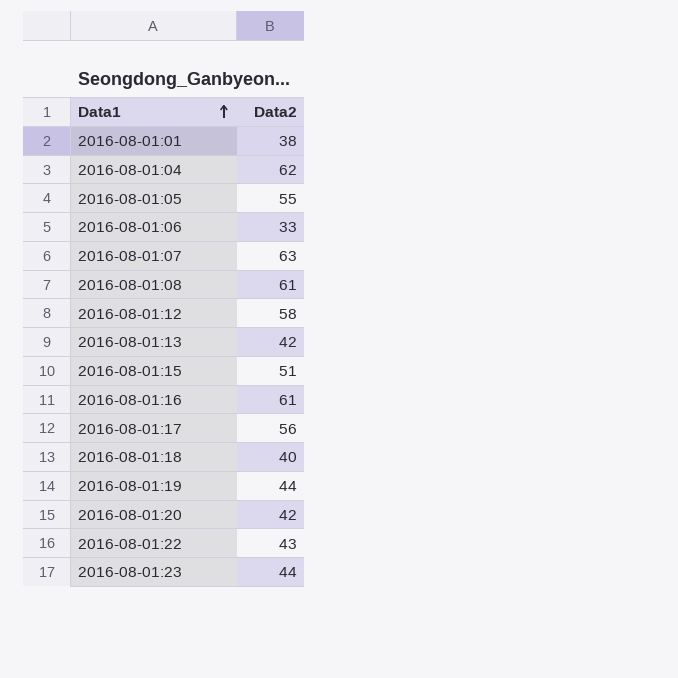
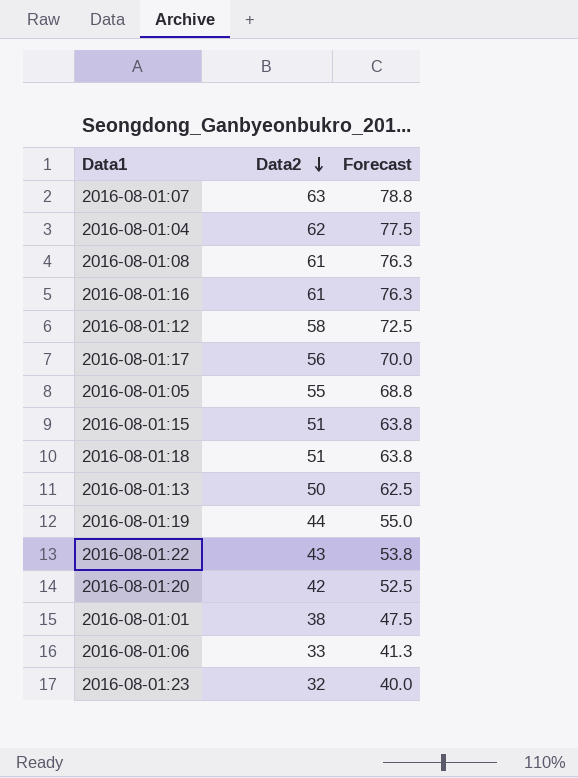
row order: Data1 ascending -> Data2 descending
column Forecast | formula: none -> [Data2] * 1.25
2016-08-01:18 | Data2: 40 -> 51
2016-08-01:13 | Data2: 42 -> 50
2016-08-01:23 | Data2: 44 -> 32

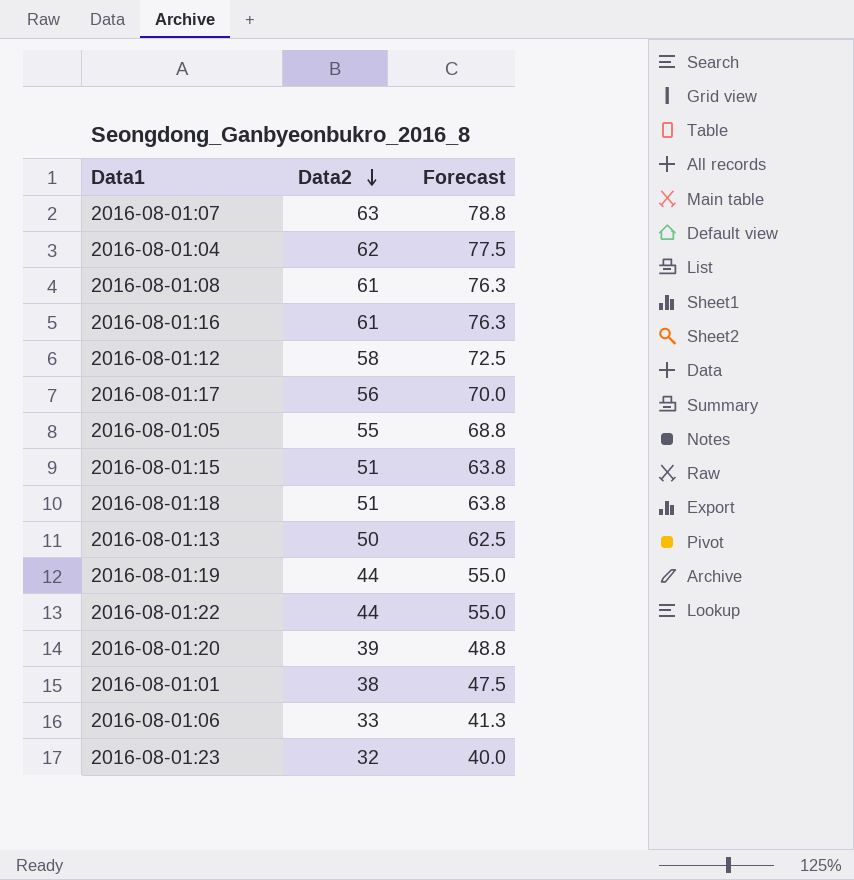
2016-08-01:22 | Data2: 43 -> 44
2016-08-01:22 | Forecast: 53.8 -> 55.0
2016-08-01:20 | Data2: 42 -> 39
2016-08-01:20 | Forecast: 52.5 -> 48.8

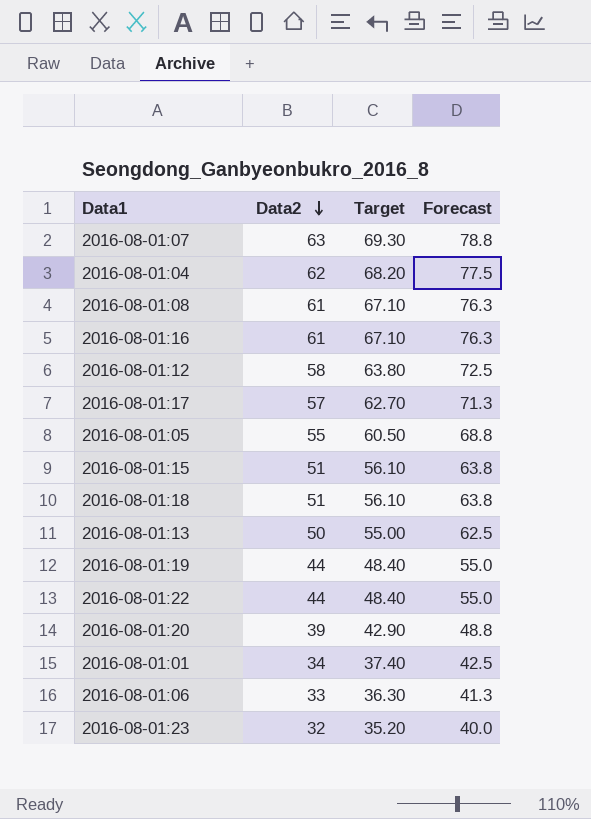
column Target | formula: none -> [Data2] * 1.1
2016-08-01:17 | Data2: 56 -> 57
2016-08-01:17 | Forecast: 70.0 -> 71.3
2016-08-01:01 | Data2: 38 -> 34
2016-08-01:01 | Forecast: 47.5 -> 42.5

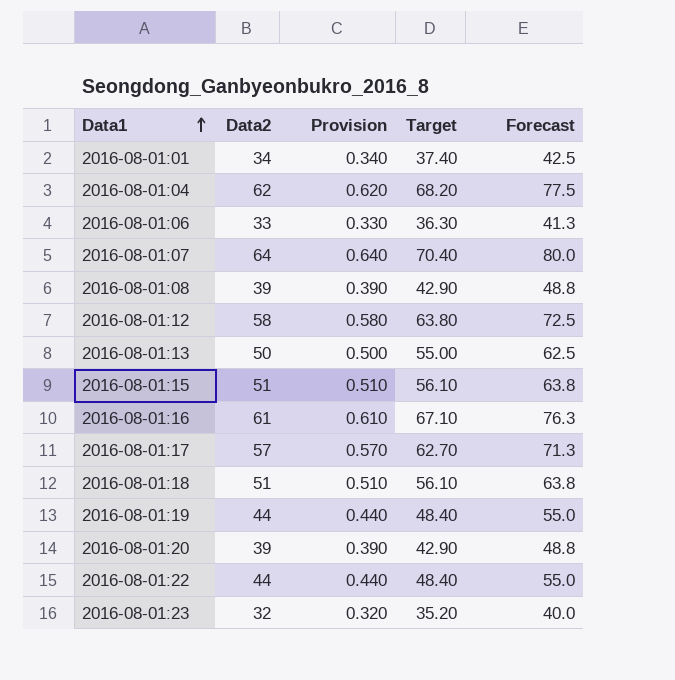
row order: Data2 descending -> Data1 ascending
column Provision | formula: none -> [Data2] * 0.01
row 2016-08-01:05: 55 | 60.50 | 68.8 -> none
2016-08-01:07 | Data2: 63 -> 64
2016-08-01:07 | Target: 69.30 -> 70.40
2016-08-01:07 | Forecast: 78.8 -> 80.0
2016-08-01:08 | Data2: 61 -> 39
2016-08-01:08 | Target: 67.10 -> 42.90
2016-08-01:08 | Forecast: 76.3 -> 48.8

